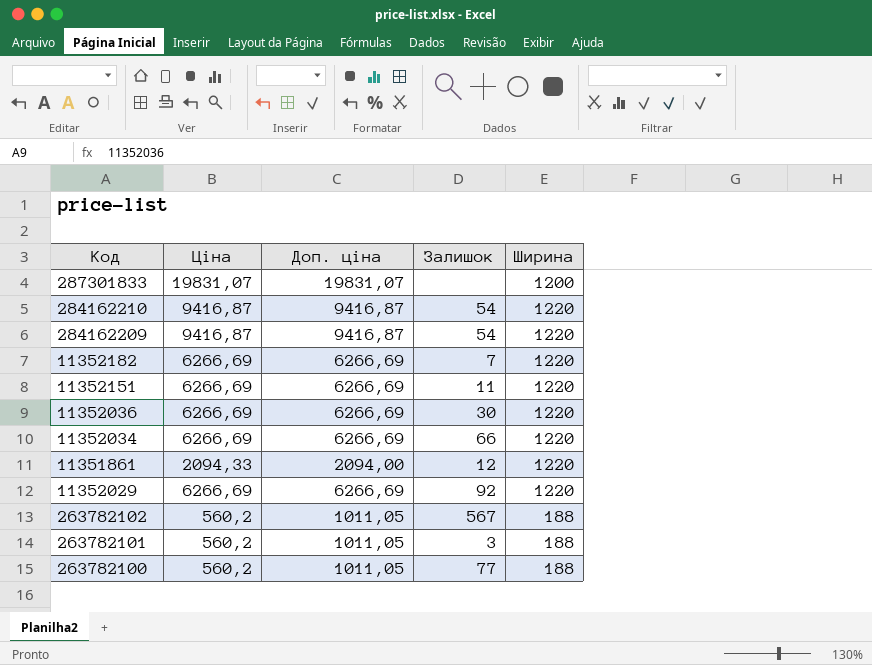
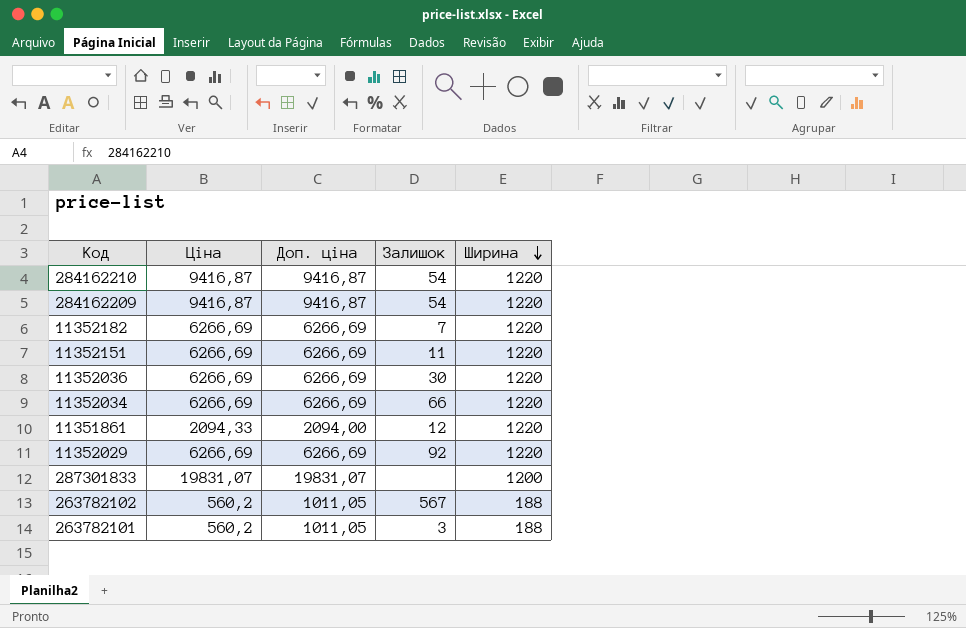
row order: none -> Ширина descending
row 263782100: 560,2 | 1011,05 | 77 | 188 -> none

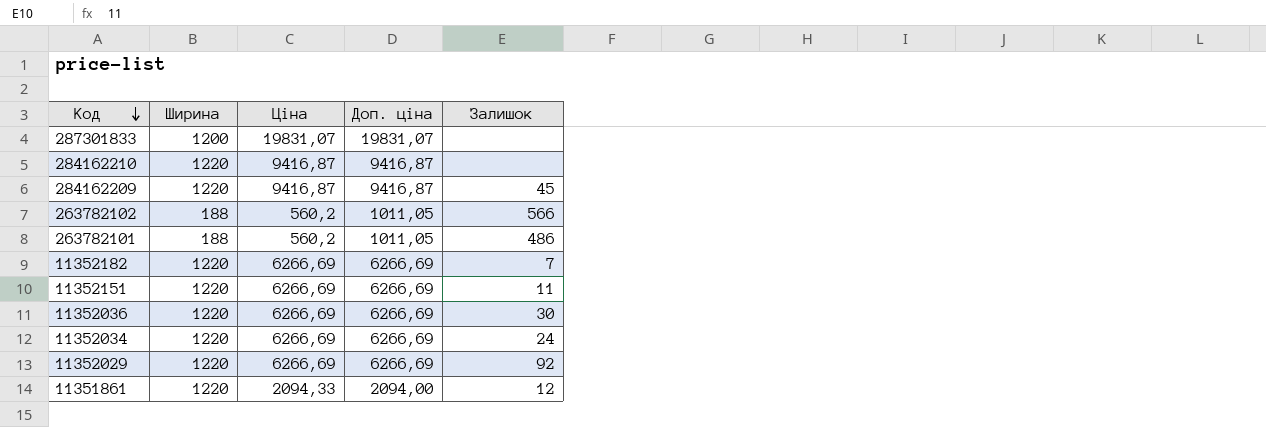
row order: Ширина descending -> Код descending
column Ширина | position: 5 -> 2
284162210 | Залишок: 54 -> none
284162209 | Залишок: 54 -> 45
263782102 | Залишок: 567 -> 566
263782101 | Залишок: 3 -> 486
11352034 | Залишок: 66 -> 24

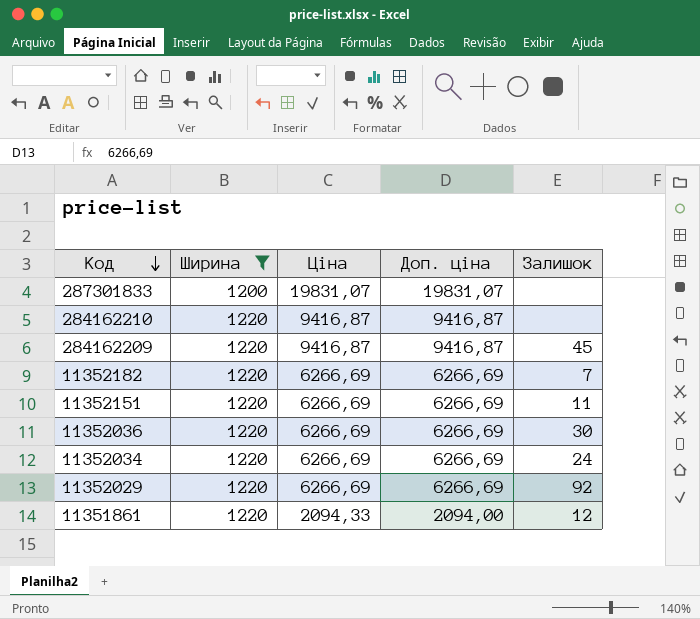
filter: none -> Ширина != 188

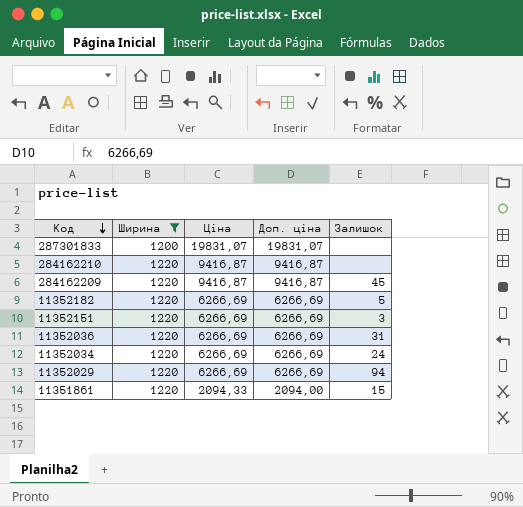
11352182 | Залишок: 7 -> 5
11352151 | Залишок: 11 -> 3
11352036 | Залишок: 30 -> 31
11352029 | Залишок: 92 -> 94
11351861 | Залишок: 12 -> 15

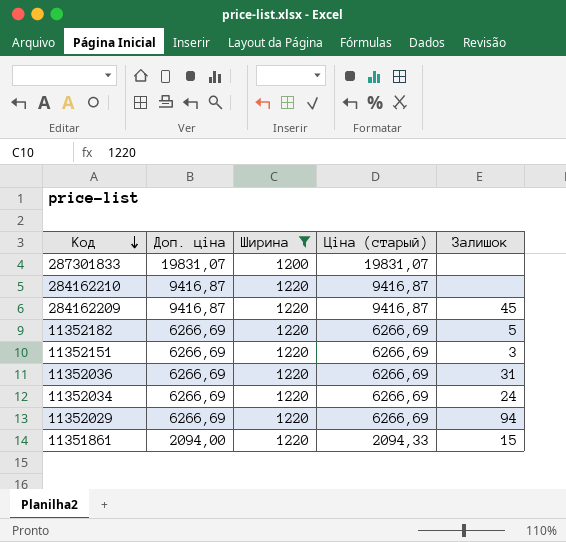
column Доп. ціна | position: 4 -> 2
column name: Ціна -> Ціна (старый)

